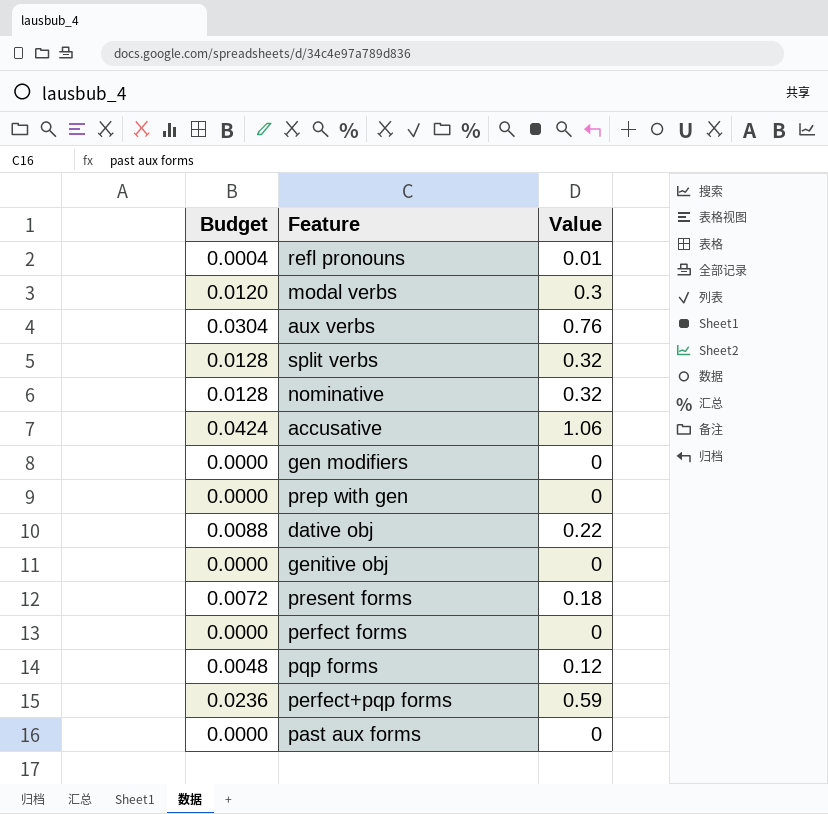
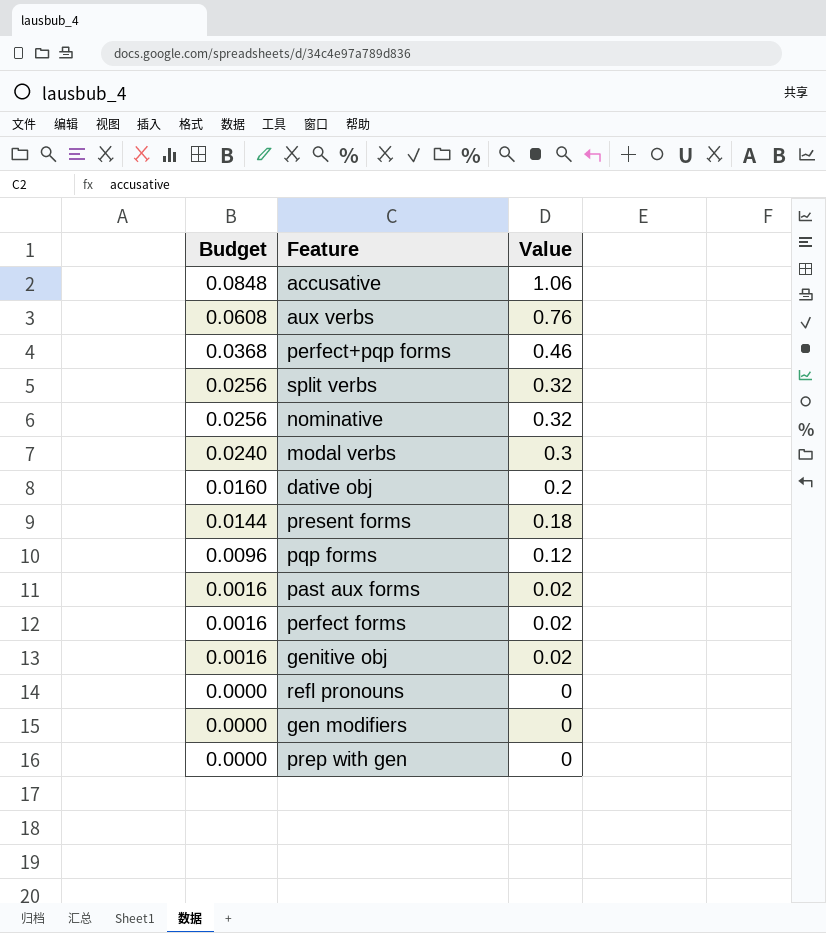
row order: none -> Budget descending
column Budget | formula: [Value] * 0.04 -> [Value] * 0.08
perfect+pqp forms | Value: 0.59 -> 0.46
dative obj | Value: 0.22 -> 0.2
past aux forms | Value: 0 -> 0.02
perfect forms | Value: 0 -> 0.02
genitive obj | Value: 0 -> 0.02
refl pronouns | Value: 0.01 -> 0

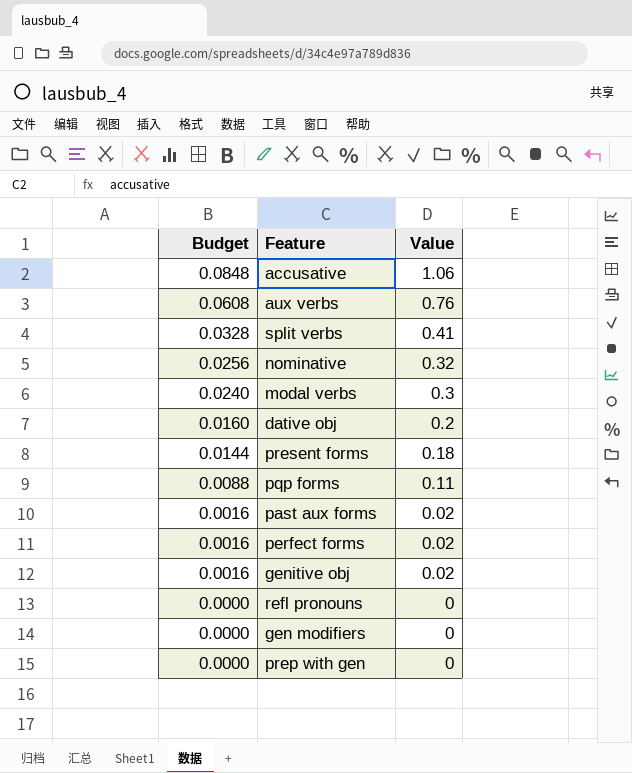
row perfect+pqp forms: 0.0368 | 0.46 -> none
split verbs | Budget: 0.0256 -> 0.0328
split verbs | Value: 0.32 -> 0.41
pqp forms | Budget: 0.0096 -> 0.0088
pqp forms | Value: 0.12 -> 0.11

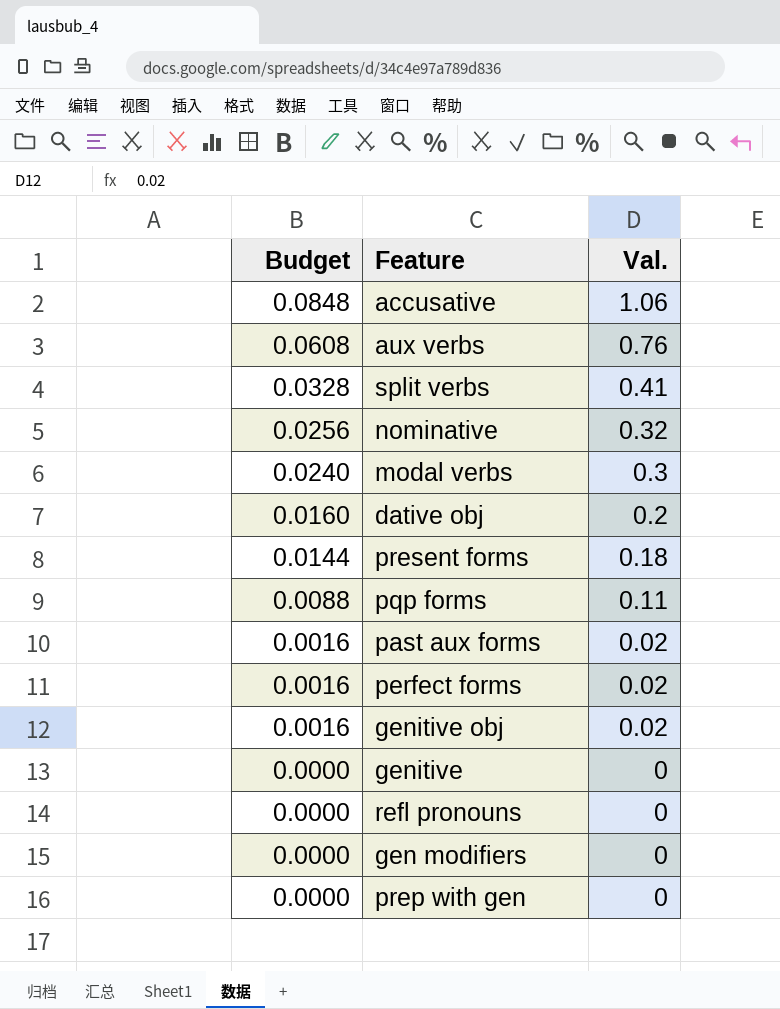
column name: Value -> Val.
row genitive: none -> 0.0000 | 0

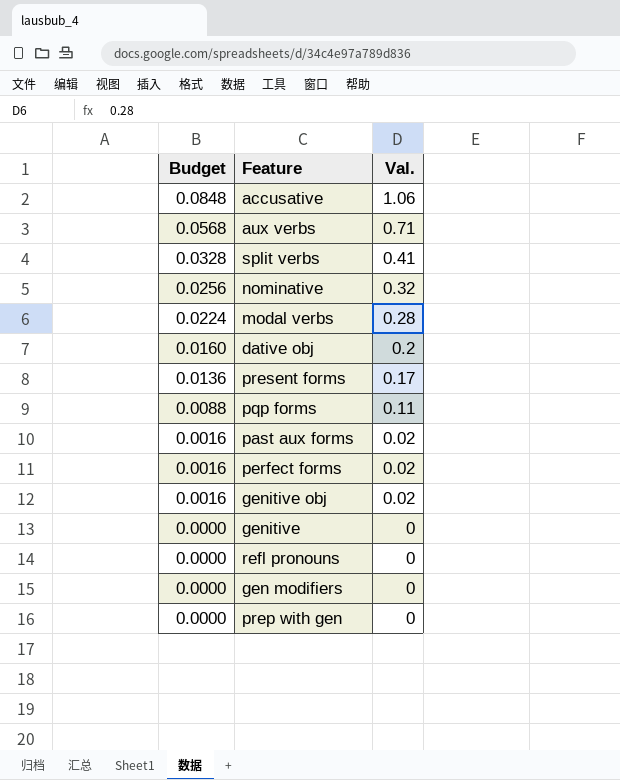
aux verbs | Budget: 0.0608 -> 0.0568
aux verbs | Val.: 0.76 -> 0.71
modal verbs | Budget: 0.0240 -> 0.0224
modal verbs | Val.: 0.3 -> 0.28
present forms | Budget: 0.0144 -> 0.0136
present forms | Val.: 0.18 -> 0.17

